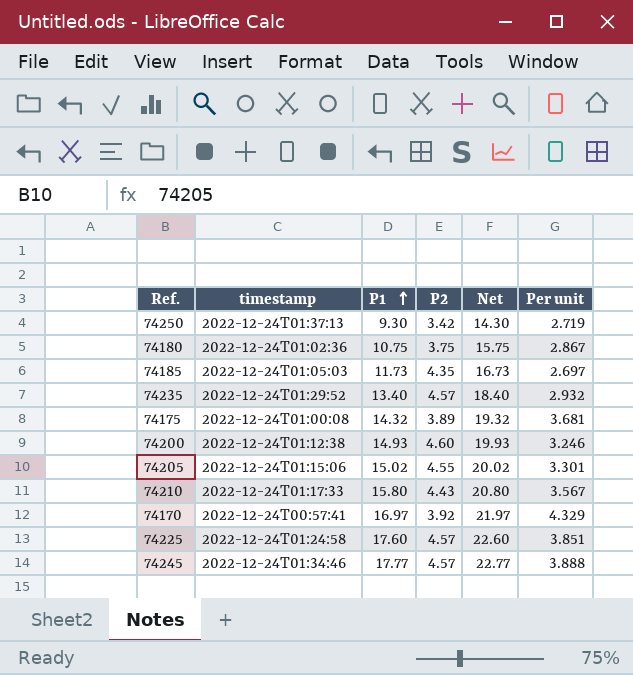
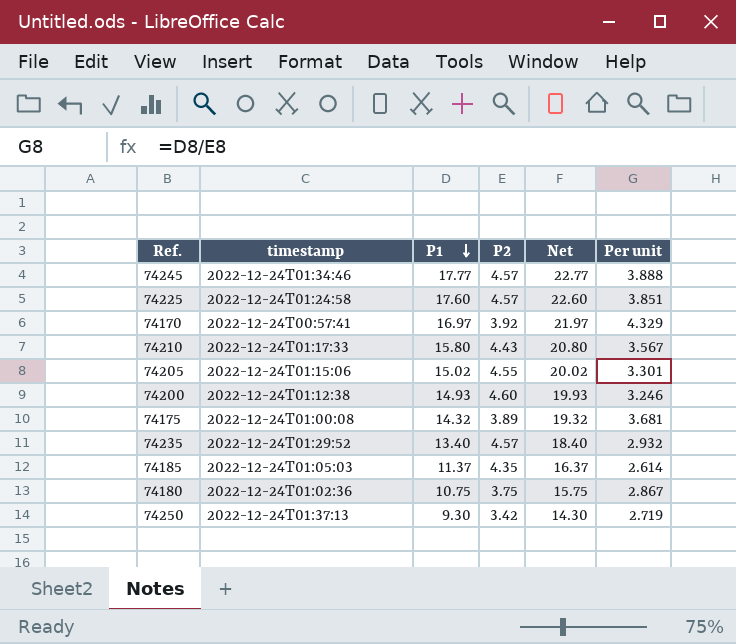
row order: P1 ascending -> P1 descending
74185 | P1: 11.73 -> 11.37
74185 | Net: 16.73 -> 16.37
74185 | Per unit: 2.697 -> 2.614

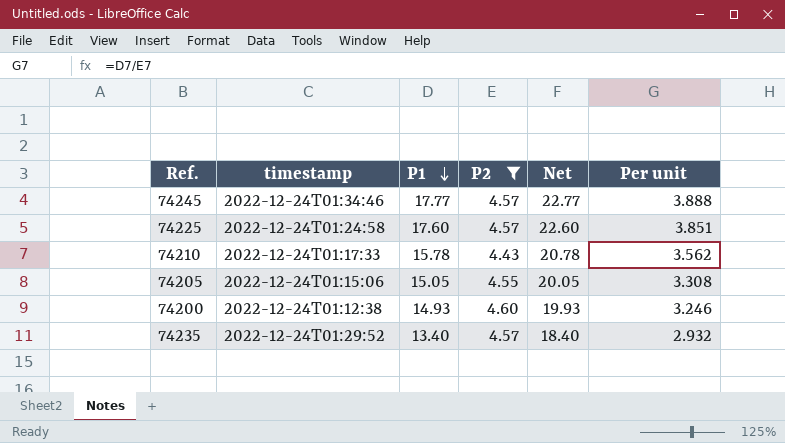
filter: none -> P2 >= 4.43
74210 | P1: 15.80 -> 15.78
74210 | Net: 20.80 -> 20.78
74210 | Per unit: 3.567 -> 3.562
74205 | P1: 15.02 -> 15.05
74205 | Net: 20.02 -> 20.05
74205 | Per unit: 3.301 -> 3.308

